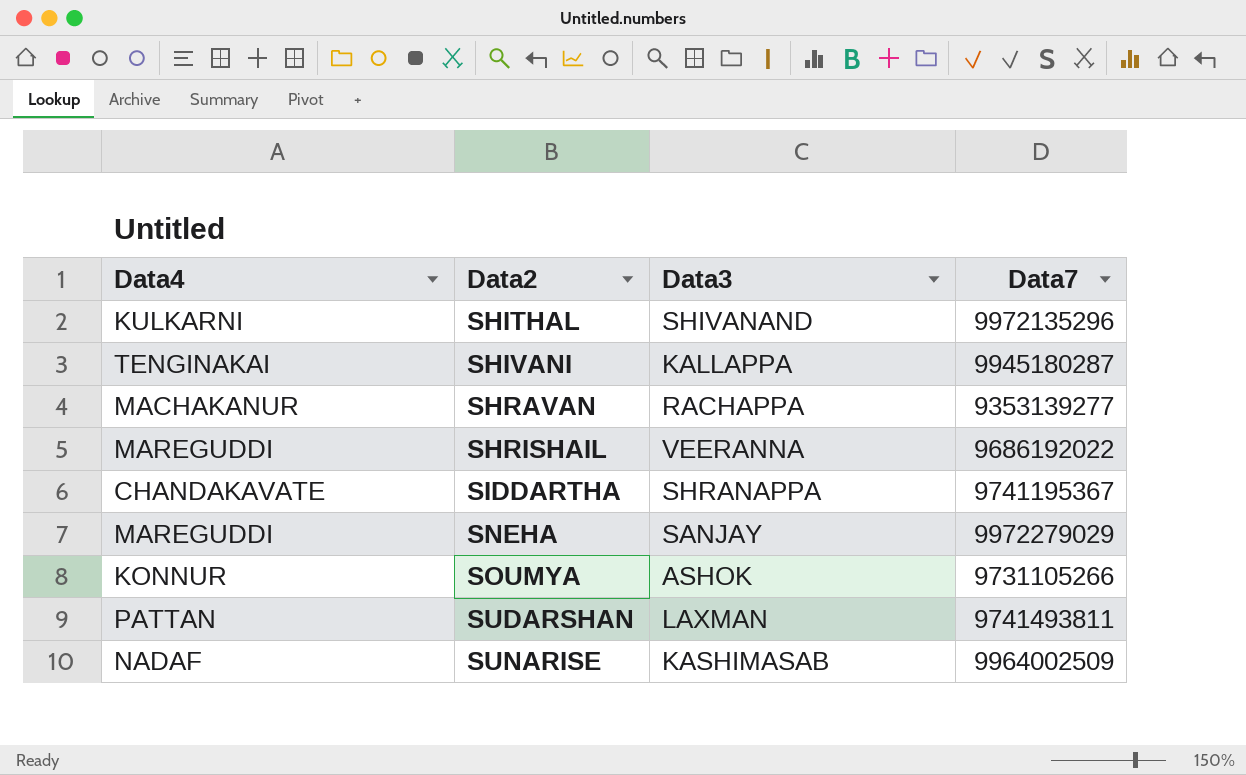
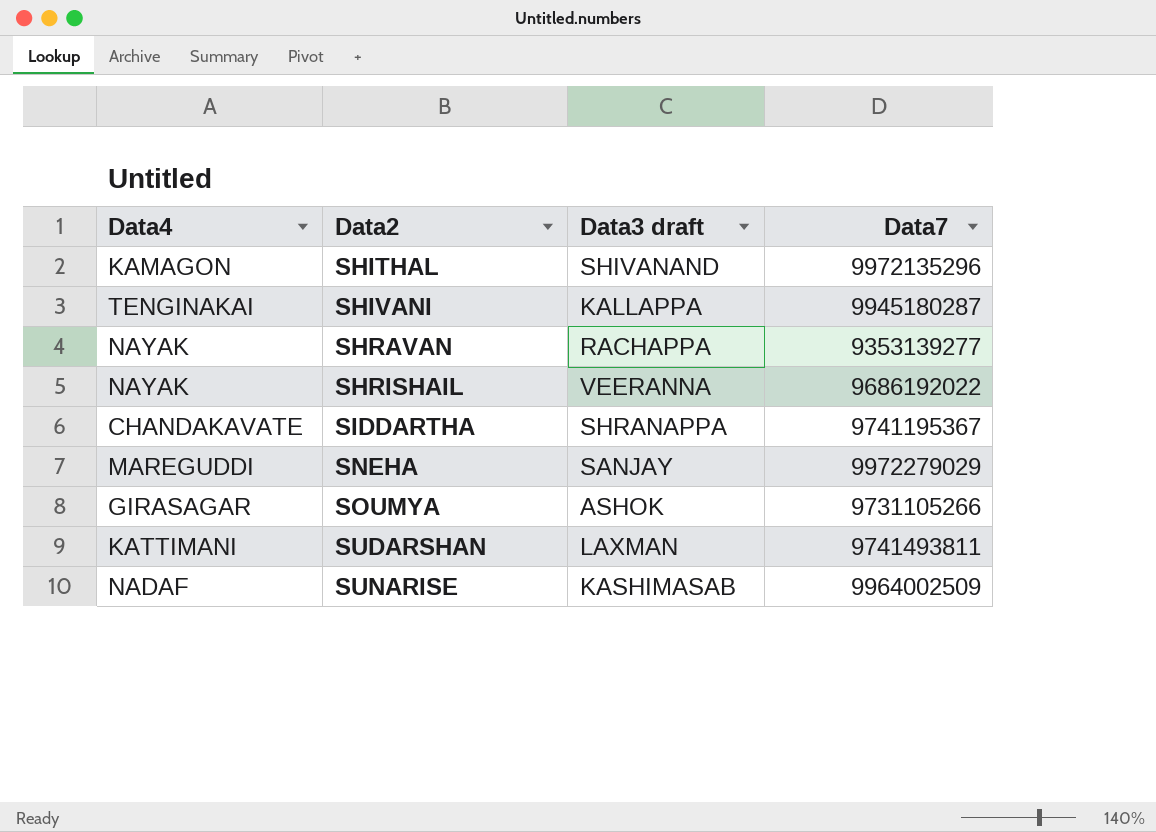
column name: Data3 -> Data3 draft
SHITHAL | Data4: KULKARNI -> KAMAGON
SHRAVAN | Data4: MACHAKANUR -> NAYAK
SHRISHAIL | Data4: MAREGUDDI -> NAYAK
SOUMYA | Data4: KONNUR -> GIRASAGAR
SUDARSHAN | Data4: PATTAN -> KATTIMANI

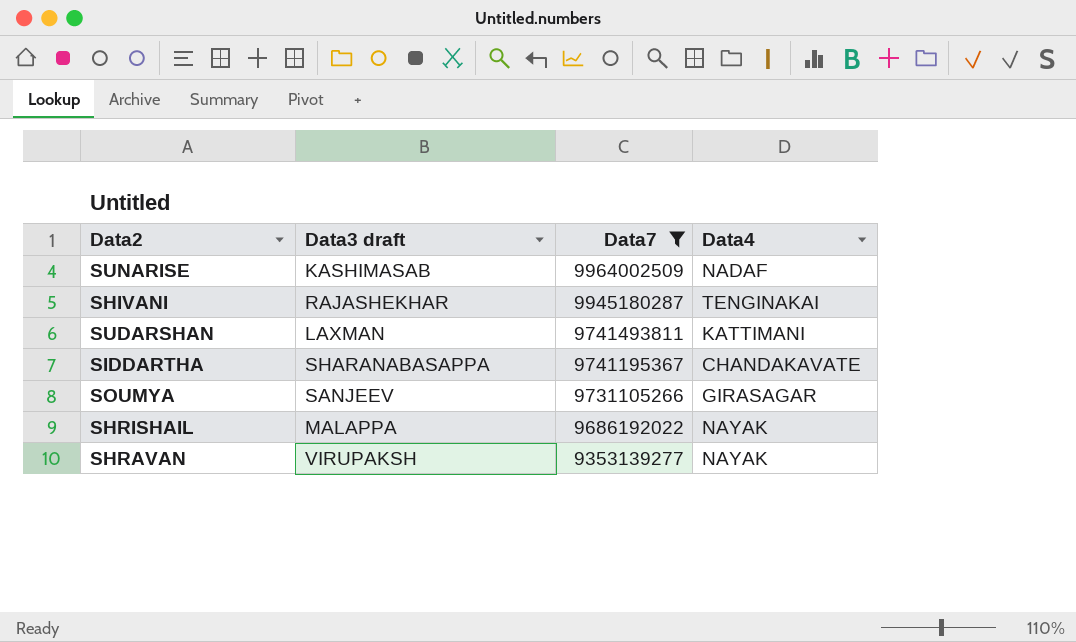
filter: none -> Data7 <= 9964002509
row order: Data2 ascending -> Data7 descending
column Data4 | position: 1 -> 4
SHIVANI | Data3 draft: KALLAPPA -> RAJASHEKHAR
SIDDARTHA | Data3 draft: SHRANAPPA -> SHARANABASAPPA
SOUMYA | Data3 draft: ASHOK -> SANJEEV
SHRISHAIL | Data3 draft: VEERANNA -> MALAPPA
SHRAVAN | Data3 draft: RACHAPPA -> VIRUPAKSH

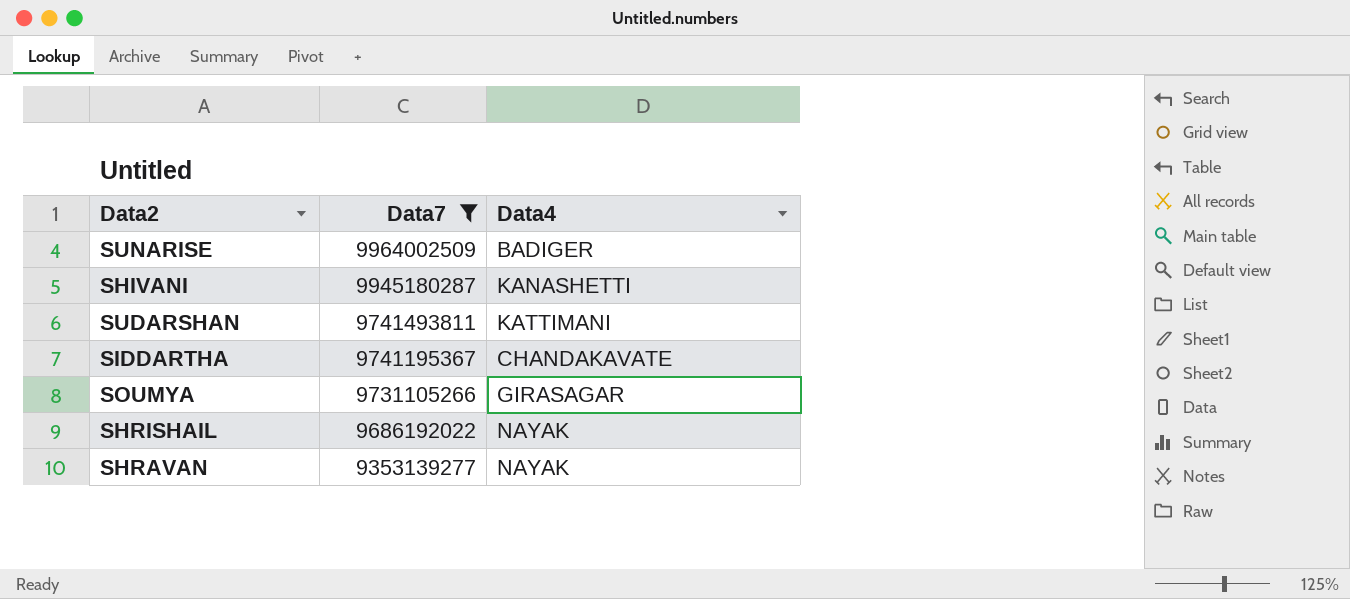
column Data3 draft | position: 2 -> none
SUNARISE | Data4: NADAF -> BADIGER
SHIVANI | Data4: TENGINAKAI -> KANASHETTI

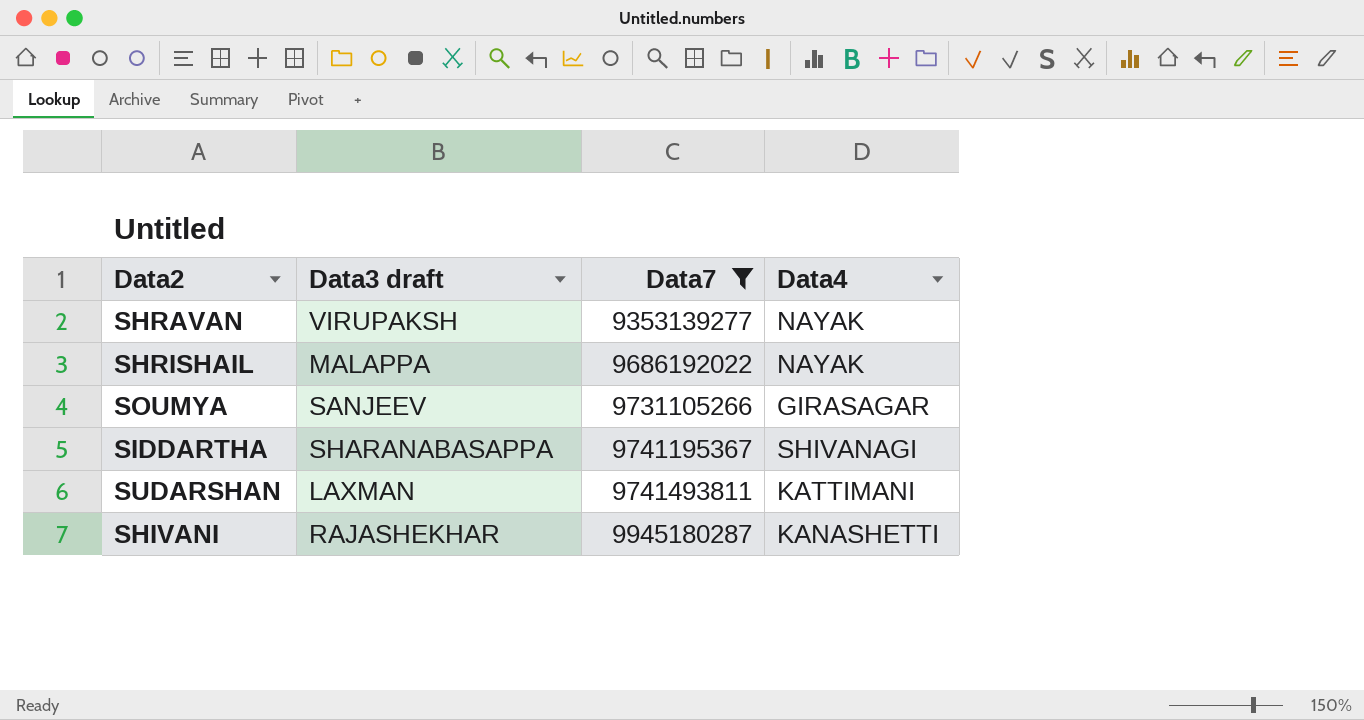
row order: Data7 descending -> Data7 ascending
column Data3 draft | position: none -> 2
row SUNARISE: 9964002509 | BADIGER -> none
SIDDARTHA | Data4: CHANDAKAVATE -> SHIVANAGI

